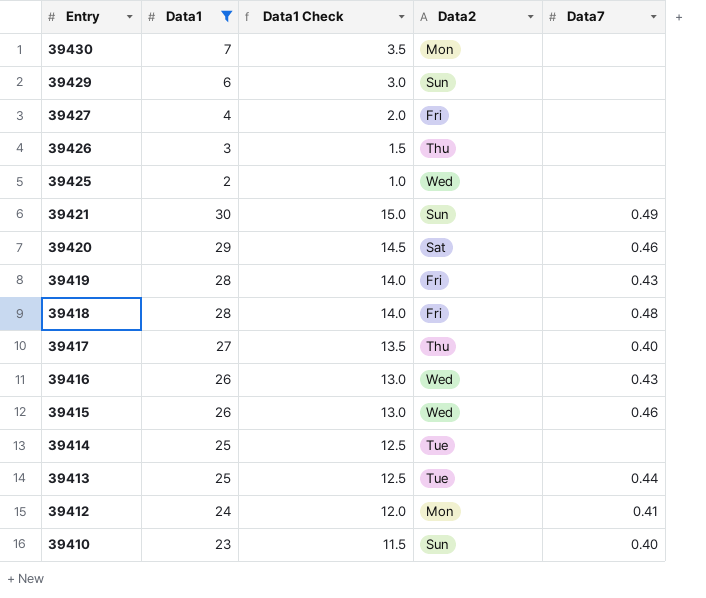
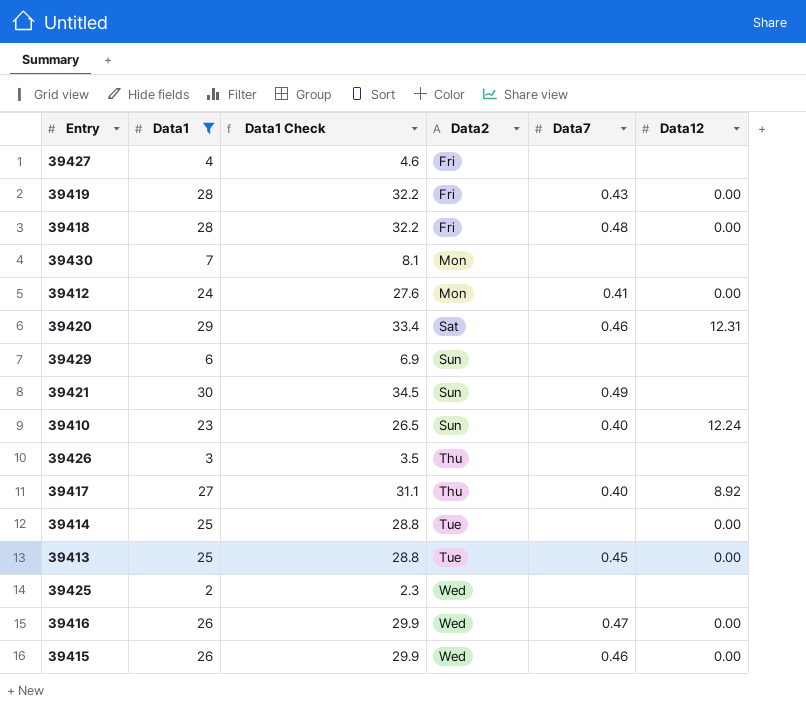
row order: Entry descending -> Data2 ascending
column Data1 Check | formula: [Data1] * 0.5 -> [Data1] * 1.15
column Data12 | position: none -> 6
39413 | Data7: 0.44 -> 0.45
39416 | Data7: 0.43 -> 0.47

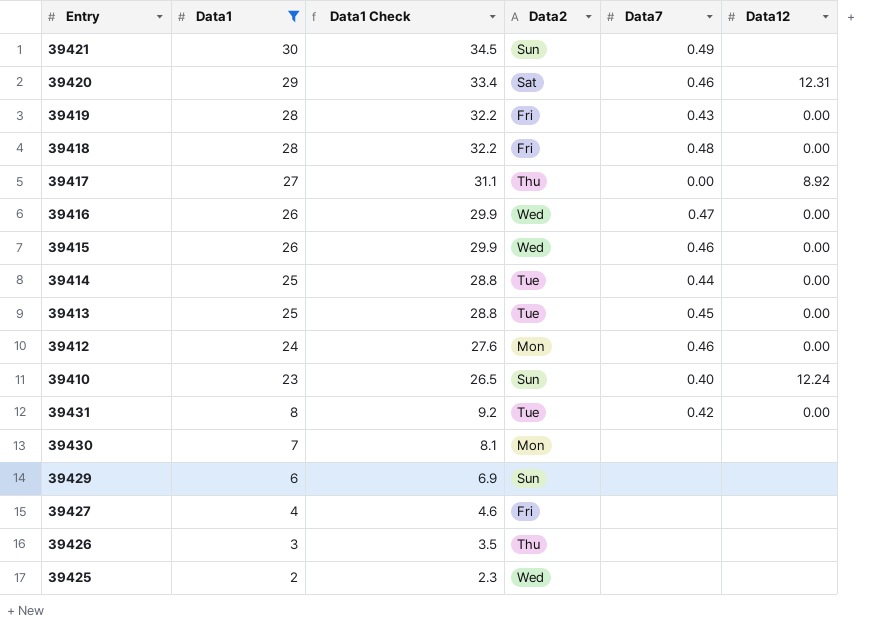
row order: Data2 ascending -> Data1 descending
39417 | Data7: 0.40 -> 0.00
39414 | Data7: none -> 0.44
39412 | Data7: 0.41 -> 0.46
row 39431: none -> 8 | 9.2 | Tue | 0.42 | 0.00

